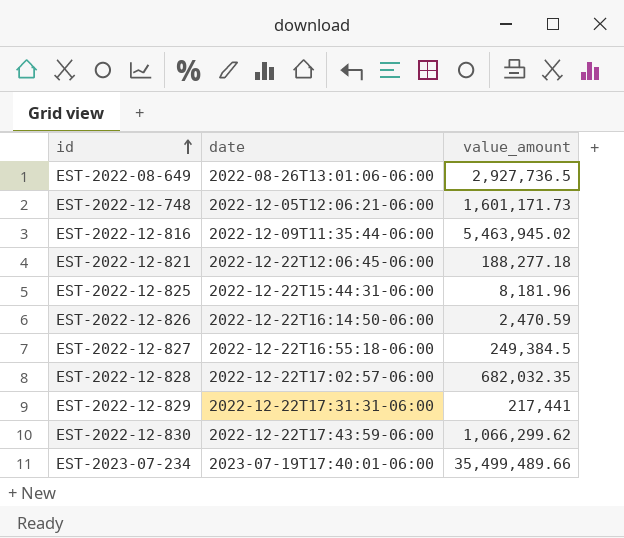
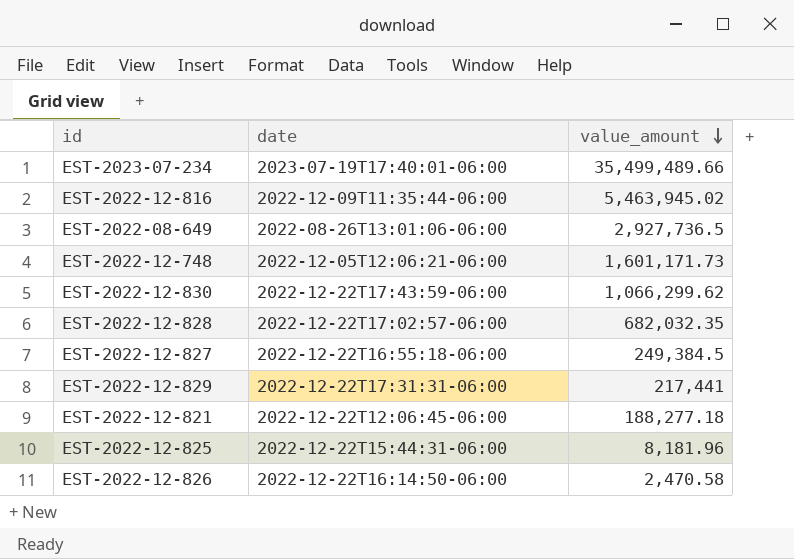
row order: id ascending -> value_amount descending
EST-2022-12-826 | value_amount: 2,470.59 -> 2,470.58

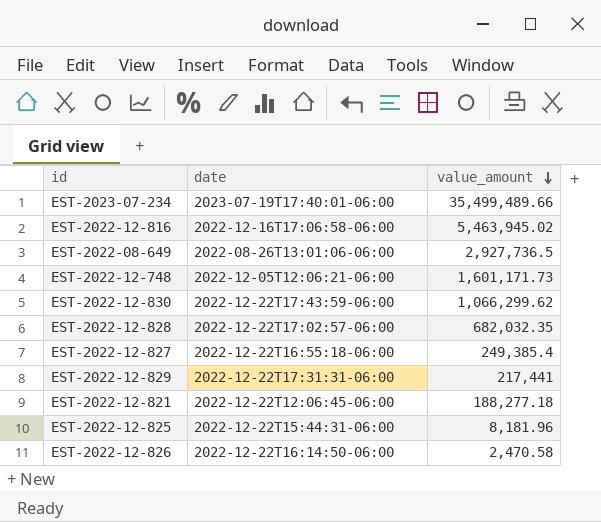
EST-2022-12-816 | date: 2022-12-09T11:35:44-06:00 -> 2022-12-16T17:06:58-06:00
EST-2022-12-827 | value_amount: 249,384.5 -> 249,385.4

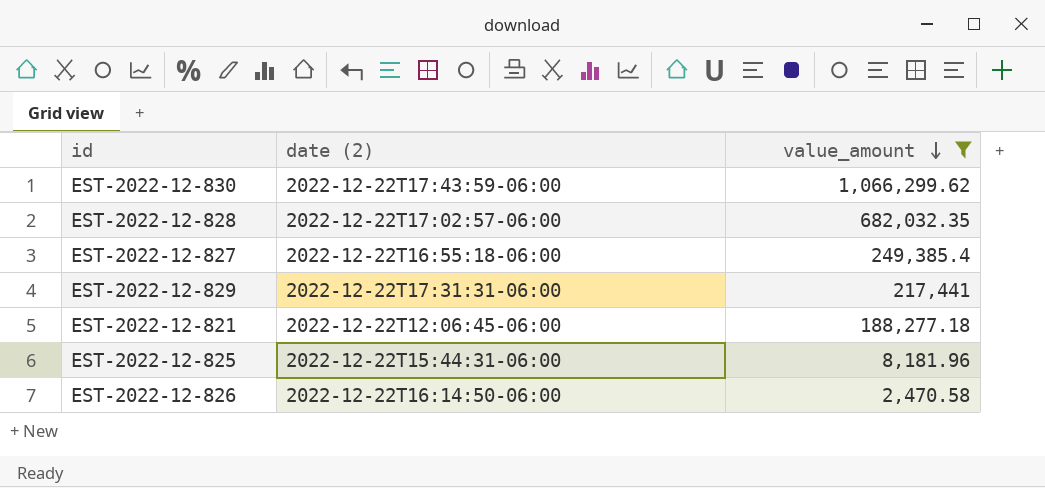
filter: none -> value_amount <= 1,066,299.62
column name: date -> date (2)

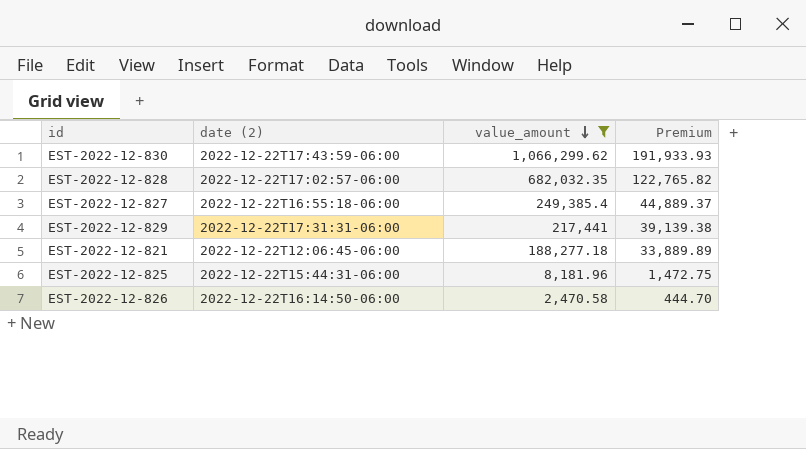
column Premium | formula: none -> [value_amount] * 0.18

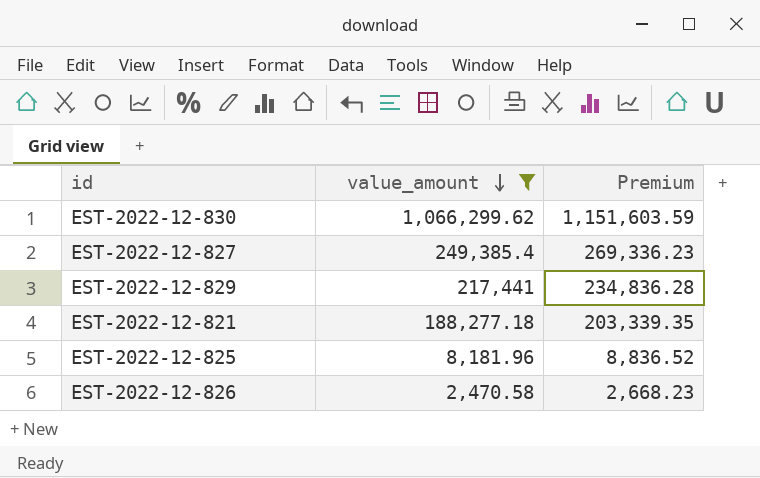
column date (2) | position: 2 -> none
column Premium | formula: [value_amount] * 0.18 -> [value_amount] * 1.08
row EST-2022-12-828: 2022-12-22T17:02:57-06:00 | 682,032.35 | 122,765.82 -> none

